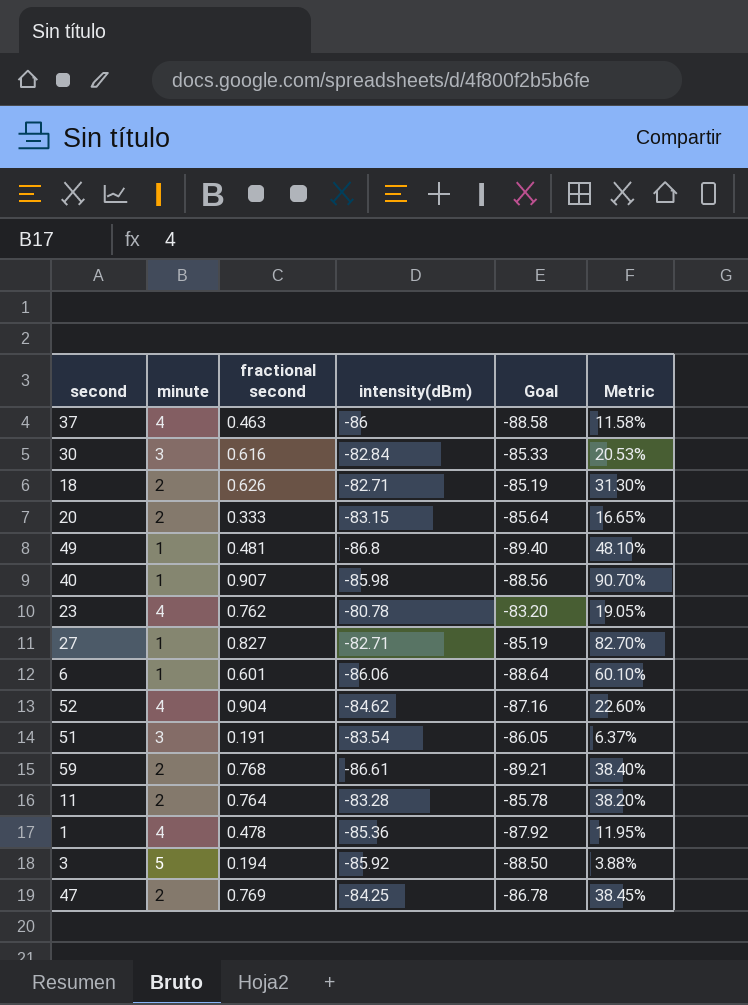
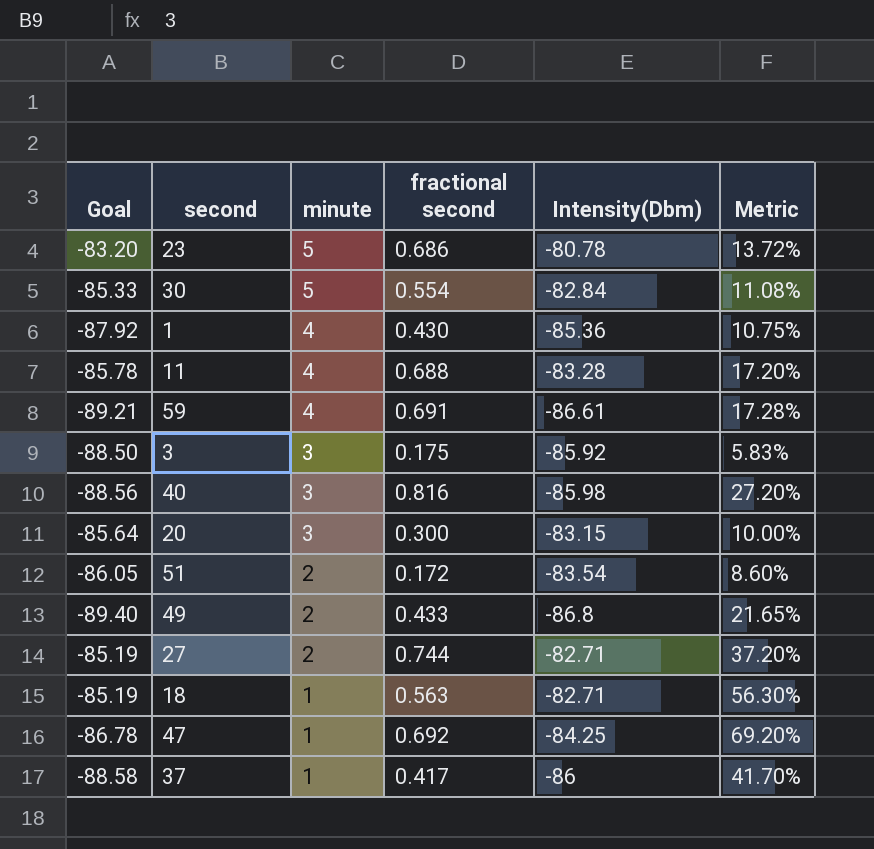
row order: none -> minute descending
column Goal | position: 5 -> 1
column name: intensity(dBm) -> Intensity(Dbm)
row 6: 1 | 0.601 | -86.06 | -88.64 | 60.10% -> none
row 52: 4 | 0.904 | -84.62 | -87.16 | 22.60% -> none
23 | minute: 4 -> 5
23 | fractional second: 0.762 -> 0.686
23 | Metric: 19.05% -> 13.72%
30 | minute: 3 -> 5
30 | fractional second: 0.616 -> 0.554
30 | Metric: 20.53% -> 11.08%
1 | fractional second: 0.478 -> 0.430
1 | Metric: 11.95% -> 10.75%
11 | minute: 2 -> 4
11 | fractional second: 0.764 -> 0.688
11 | Metric: 38.20% -> 17.20%
59 | minute: 2 -> 4
59 | fractional second: 0.768 -> 0.691
59 | Metric: 38.40% -> 17.28%
3 | minute: 5 -> 3
3 | fractional second: 0.194 -> 0.175
3 | Metric: 3.88% -> 5.83%
40 | minute: 1 -> 3
40 | fractional second: 0.907 -> 0.816
40 | Metric: 90.70% -> 27.20%
20 | minute: 2 -> 3
20 | fractional second: 0.333 -> 0.300
20 | Metric: 16.65% -> 10.00%
51 | minute: 3 -> 2
51 | fractional second: 0.191 -> 0.172
51 | Metric: 6.37% -> 8.60%
49 | minute: 1 -> 2
49 | fractional second: 0.481 -> 0.433
49 | Metric: 48.10% -> 21.65%
27 | minute: 1 -> 2
27 | fractional second: 0.827 -> 0.744
27 | Metric: 82.70% -> 37.20%
18 | minute: 2 -> 1
18 | fractional second: 0.626 -> 0.563
18 | Metric: 31.30% -> 56.30%
47 | minute: 2 -> 1
47 | fractional second: 0.769 -> 0.692
47 | Metric: 38.45% -> 69.20%
37 | minute: 4 -> 1
37 | fractional second: 0.463 -> 0.417
37 | Metric: 11.58% -> 41.70%

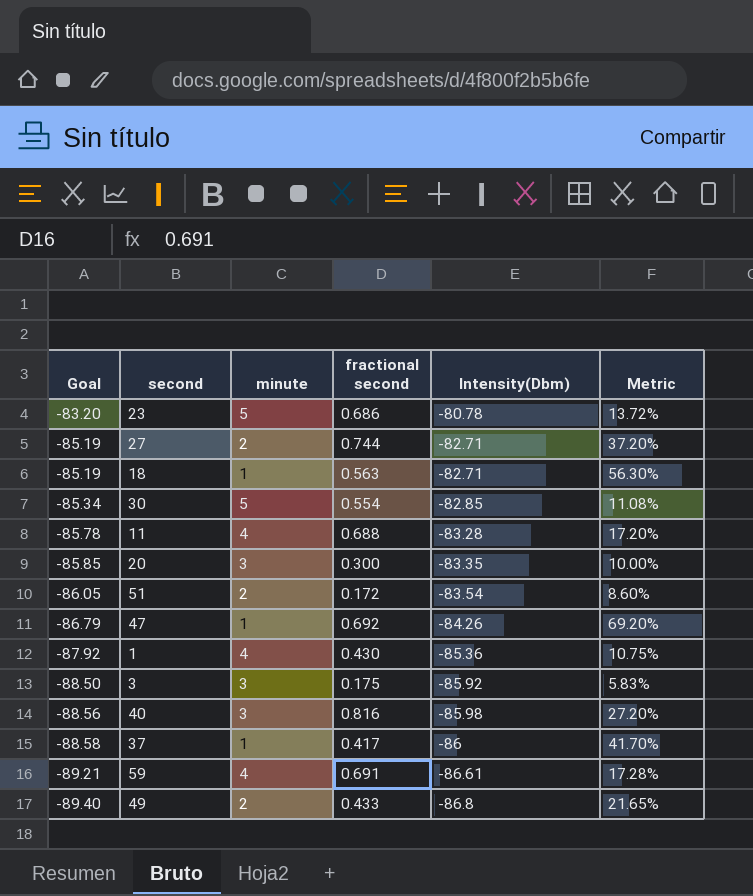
row order: minute descending -> Goal descending
30 | Goal: -85.33 -> -85.34
30 | Intensity(Dbm): -82.84 -> -82.85
20 | Goal: -85.64 -> -85.85
20 | Intensity(Dbm): -83.15 -> -83.35
47 | Goal: -86.78 -> -86.79
47 | Intensity(Dbm): -84.25 -> -84.26

